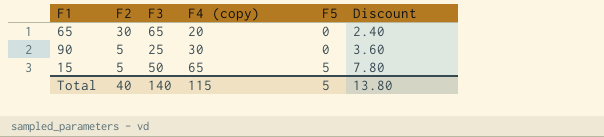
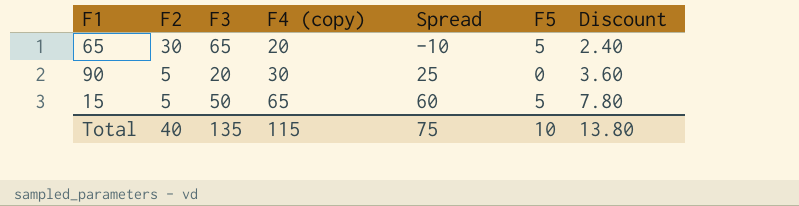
column Spread | formula: none -> [F4 (copy)] - [F2]
65 | F5: 0 -> 5
90 | F3: 25 -> 20
Total | F3: 140 -> 135
Total | F5: 5 -> 10

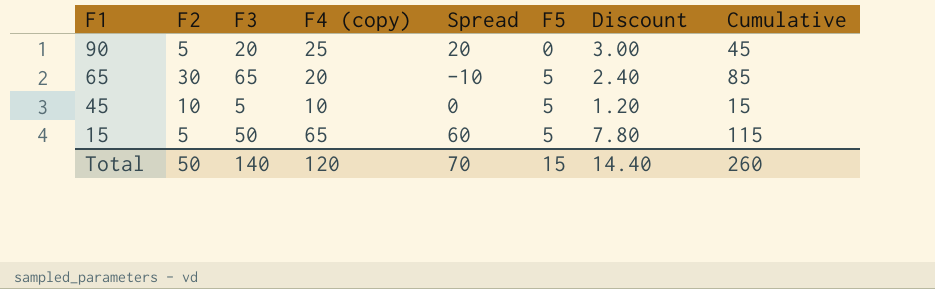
row order: F2 descending -> F1 descending
column Cumulative | formula: none -> [F3] + [F4 (copy)]
90 | F4 (copy): 30 -> 25
90 | Spread: 25 -> 20
90 | Discount: 3.60 -> 3.00
row 45: none -> 10 | 5 | 10 | 0 | 5 | 1.20 | 15
Total | F2: 40 -> 50
Total | F3: 135 -> 140
Total | F4 (copy): 115 -> 120
Total | Spread: 75 -> 70
Total | F5: 10 -> 15
Total | Discount: 13.80 -> 14.40

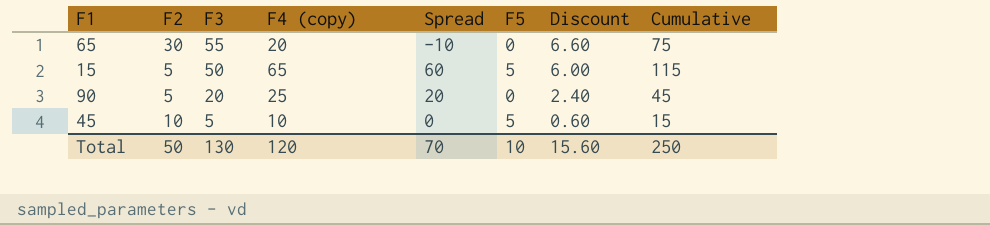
row order: F1 descending -> F3 descending
column Discount | formula: [F4 (copy)] * 0.12 -> [F3] * 0.12
65 | F3: 65 -> 55
65 | F5: 5 -> 0
65 | Cumulative: 85 -> 75
Total | F3: 140 -> 130
Total | F5: 15 -> 10
Total | Discount: 14.40 -> 15.60
Total | Cumulative: 260 -> 250

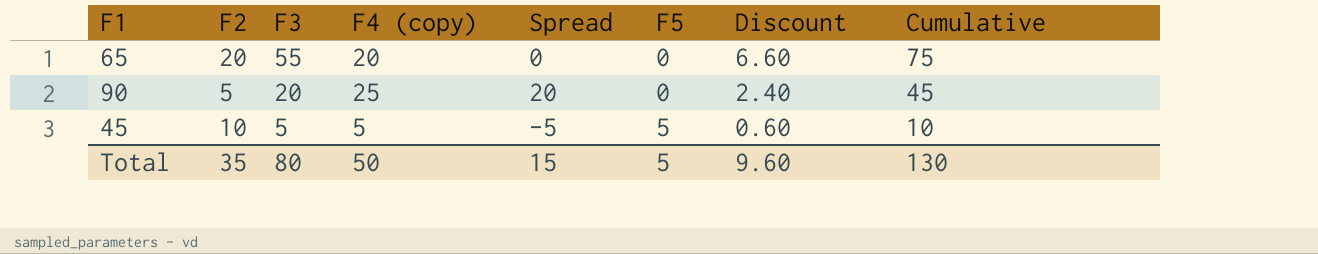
row 15: 5 | 50 | 65 | 60 | 5 | 6.00 | 115 -> none
65 | F2: 30 -> 20
65 | Spread: -10 -> 0
45 | F4 (copy): 10 -> 5
45 | Spread: 0 -> -5
45 | Cumulative: 15 -> 10
Total | F2: 50 -> 35
Total | F3: 130 -> 80
Total | F4 (copy): 120 -> 50
Total | Spread: 70 -> 15
Total | F5: 10 -> 5
Total | Discount: 15.60 -> 9.60
Total | Cumulative: 250 -> 130

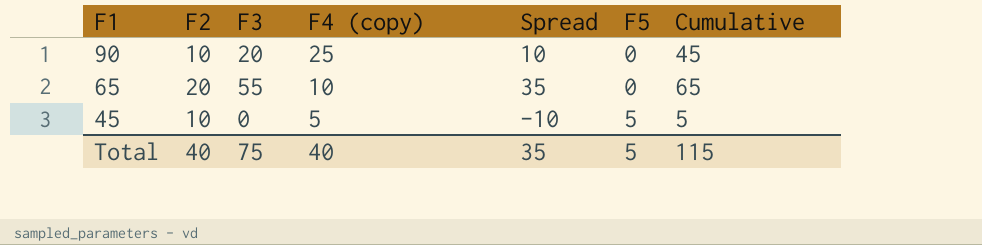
row order: F3 descending -> F1 descending
column Discount | formula: [F3] * 0.12 -> none
column Spread | formula: [F4 (copy)] - [F2] -> [F3] - [F2]
90 | F2: 5 -> 10
65 | F4 (copy): 20 -> 10
65 | Cumulative: 75 -> 65
45 | F3: 5 -> 0
45 | Cumulative: 10 -> 5
Total | F2: 35 -> 40
Total | F3: 80 -> 75
Total | F4 (copy): 50 -> 40
Total | Spread: 15 -> 35
Total | Cumulative: 130 -> 115

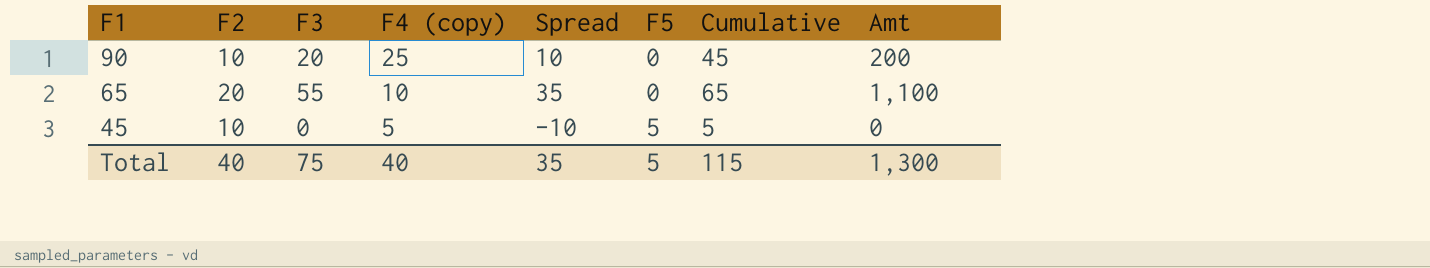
column Amt | formula: none -> [F2] * [F3]

